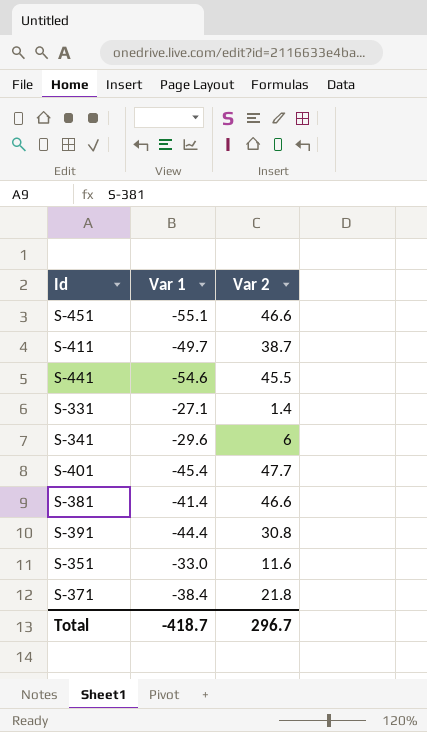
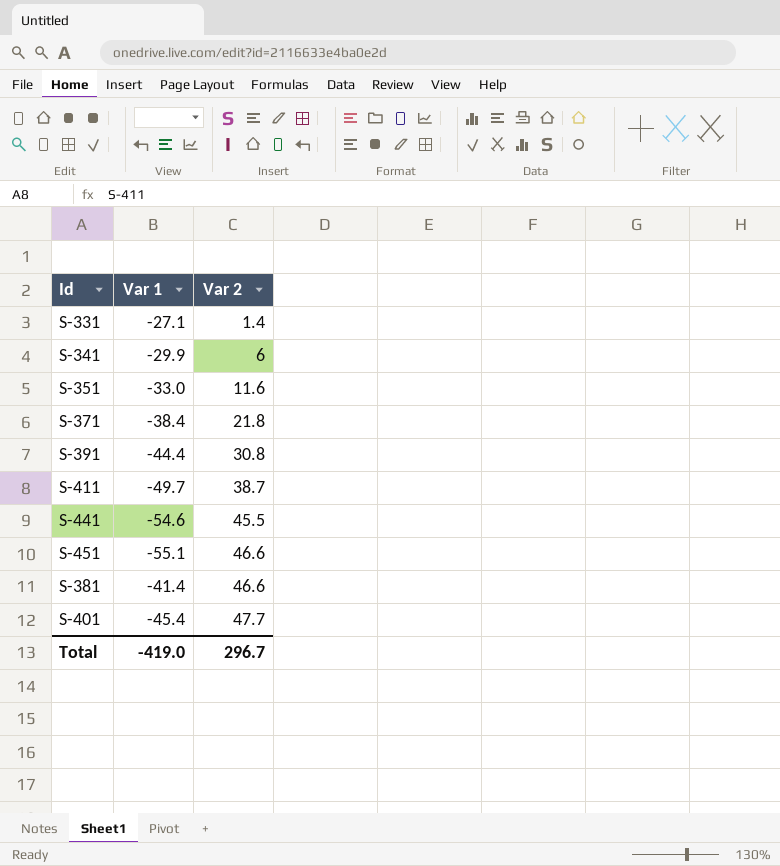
row order: none -> Var 2 ascending
S-341 | Var 1: -29.6 -> -29.9
Total | Var 1: -418.7 -> -419.0

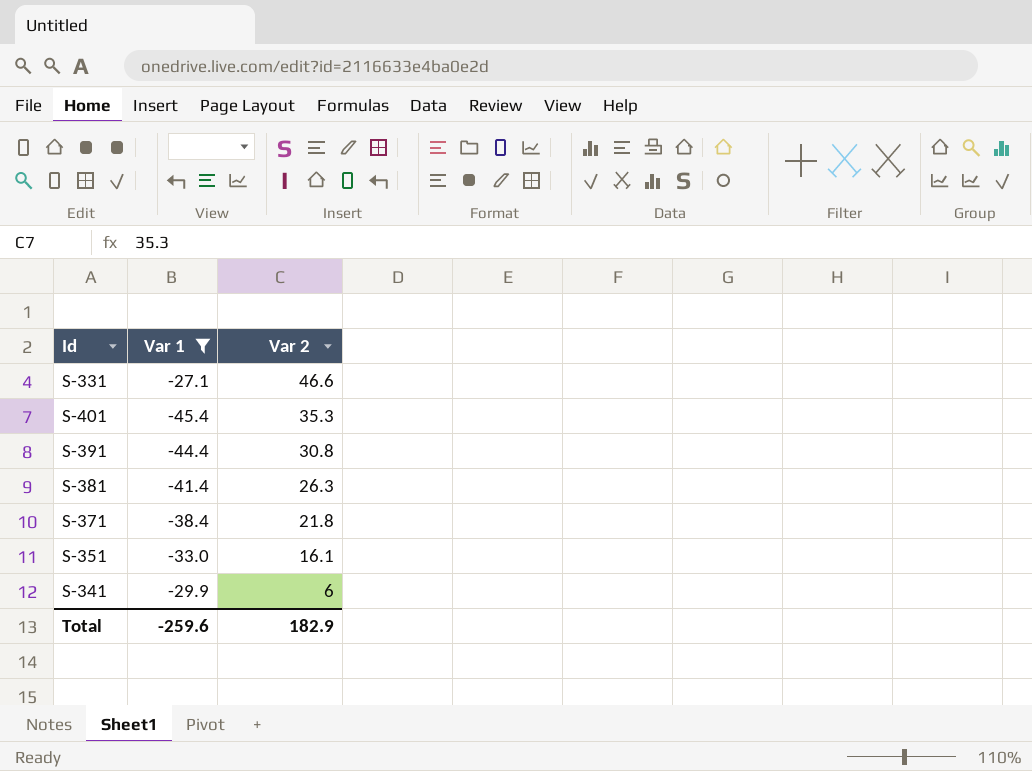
filter: none -> Var 1 >= -45.4
row order: Var 2 ascending -> Var 2 descending
S-331 | Var 2: 1.4 -> 46.6
S-401 | Var 2: 47.7 -> 35.3
S-381 | Var 2: 46.6 -> 26.3
S-351 | Var 2: 11.6 -> 16.1
Total | Var 1: -419.0 -> -259.6
Total | Var 2: 296.7 -> 182.9

